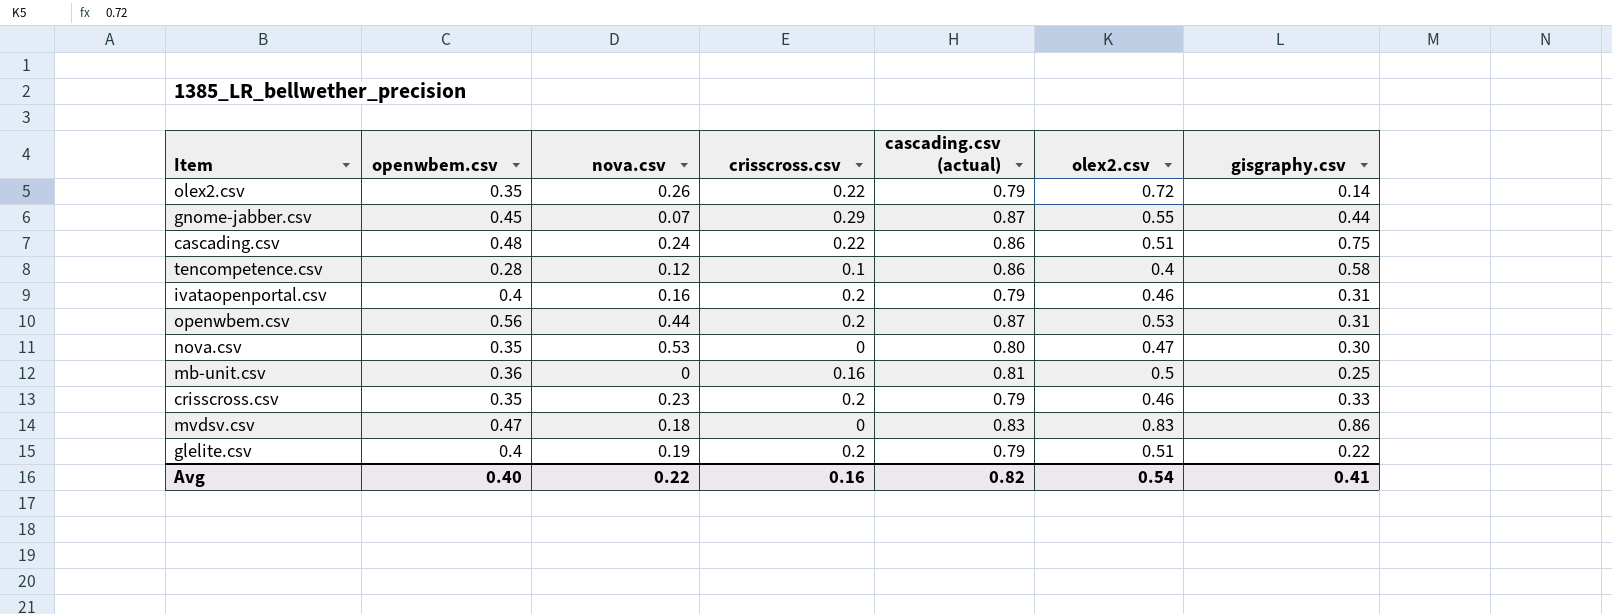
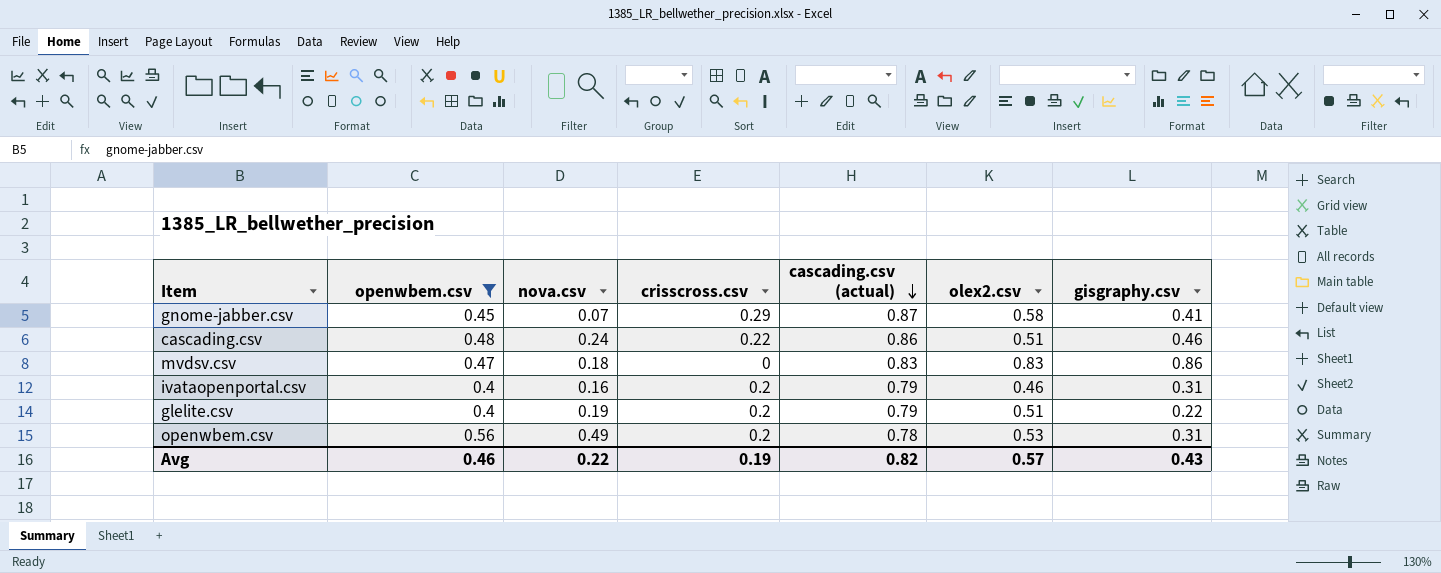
filter: none -> openwbem.csv >= 0.4
row order: none -> cascading.csv (actual) descending
gnome-jabber.csv | olex2.csv: 0.55 -> 0.58
gnome-jabber.csv | gisgraphy.csv: 0.44 -> 0.41
cascading.csv | gisgraphy.csv: 0.75 -> 0.46
openwbem.csv | nova.csv: 0.44 -> 0.49
openwbem.csv | cascading.csv (actual): 0.87 -> 0.78
Avg | openwbem.csv: 0.40 -> 0.46
Avg | crisscross.csv: 0.16 -> 0.19
Avg | olex2.csv: 0.54 -> 0.57
Avg | gisgraphy.csv: 0.41 -> 0.43

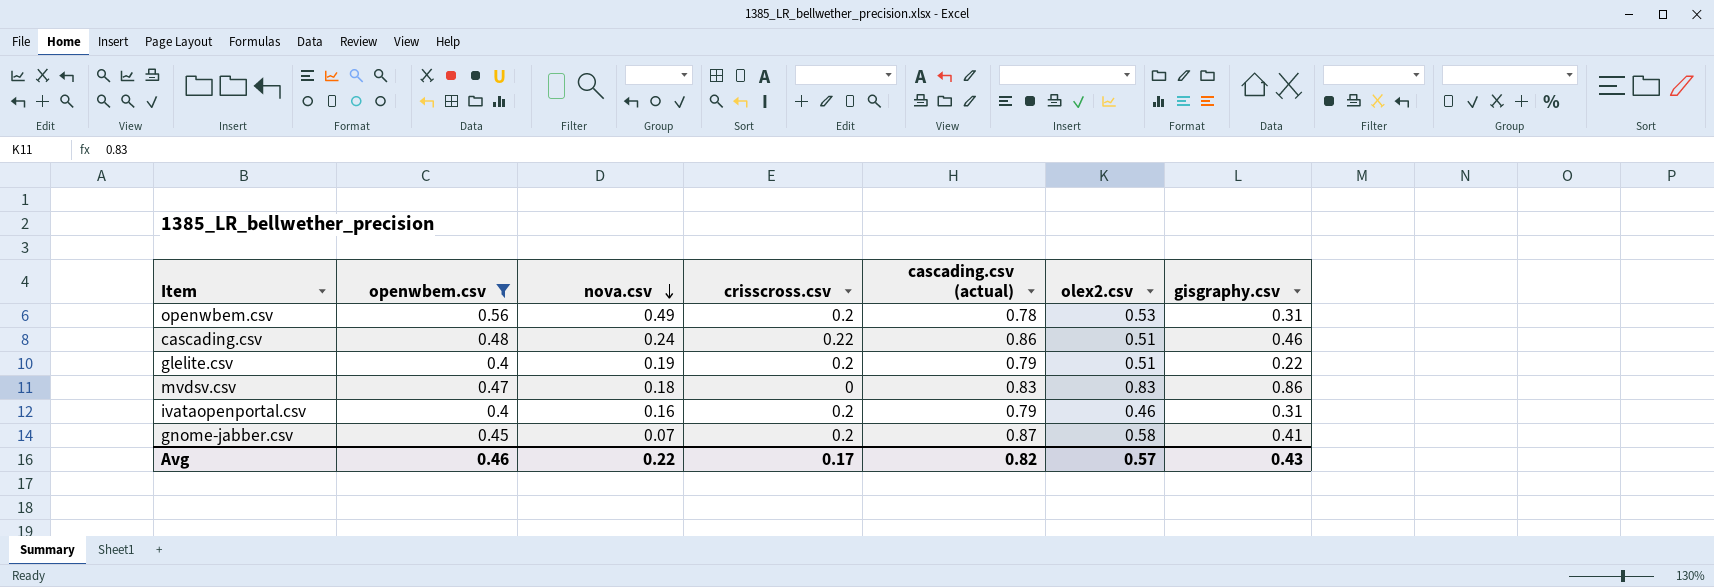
row order: cascading.csv (actual) descending -> nova.csv descending
gnome-jabber.csv | crisscross.csv: 0.29 -> 0.2
Avg | crisscross.csv: 0.19 -> 0.17

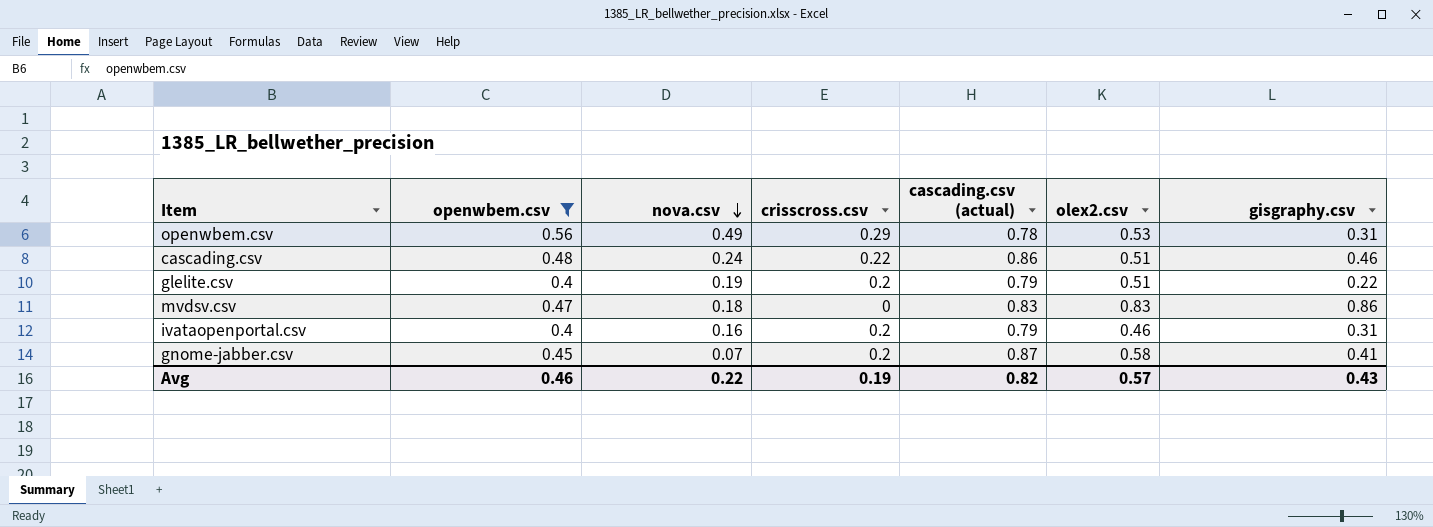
openwbem.csv | crisscross.csv: 0.2 -> 0.29
Avg | crisscross.csv: 0.17 -> 0.19

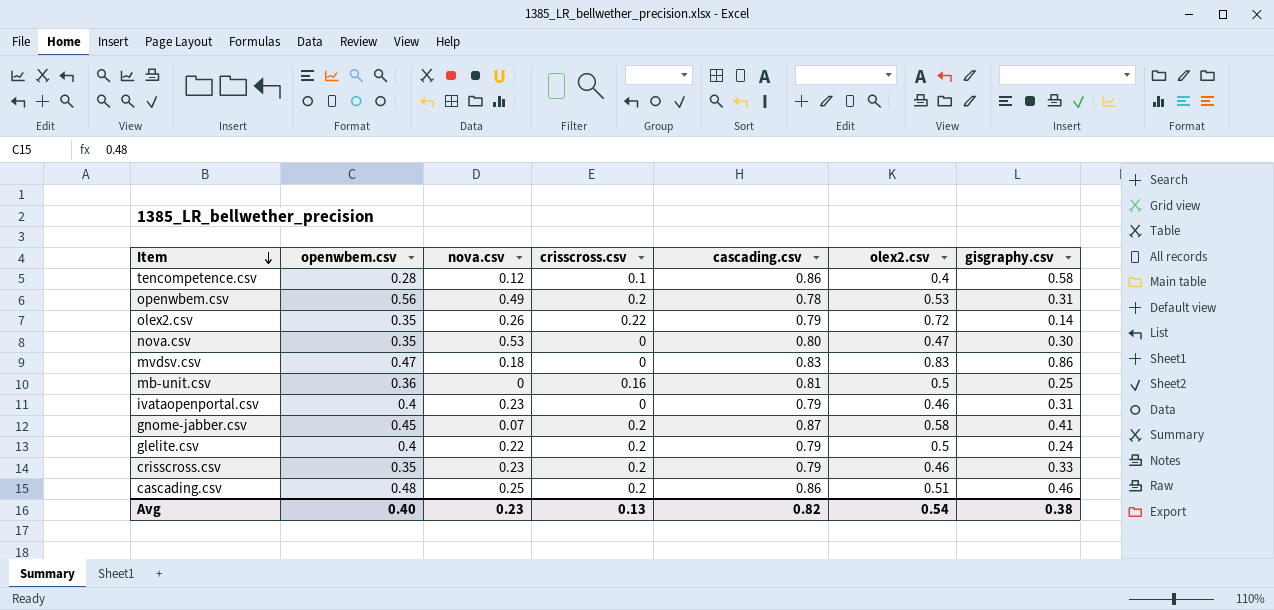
filter: openwbem.csv >= 0.4 -> none
row order: nova.csv descending -> Item descending
column name: cascading.csv (actual) -> cascading.csv
openwbem.csv | crisscross.csv: 0.29 -> 0.2
ivataopenportal.csv | nova.csv: 0.16 -> 0.23
ivataopenportal.csv | crisscross.csv: 0.2 -> 0
glelite.csv | nova.csv: 0.19 -> 0.22
glelite.csv | olex2.csv: 0.51 -> 0.5
glelite.csv | gisgraphy.csv: 0.22 -> 0.24
cascading.csv | nova.csv: 0.24 -> 0.25
cascading.csv | crisscross.csv: 0.22 -> 0.2
Avg | openwbem.csv: 0.46 -> 0.40
Avg | nova.csv: 0.22 -> 0.23
Avg | crisscross.csv: 0.19 -> 0.13
Avg | olex2.csv: 0.57 -> 0.54
Avg | gisgraphy.csv: 0.43 -> 0.38

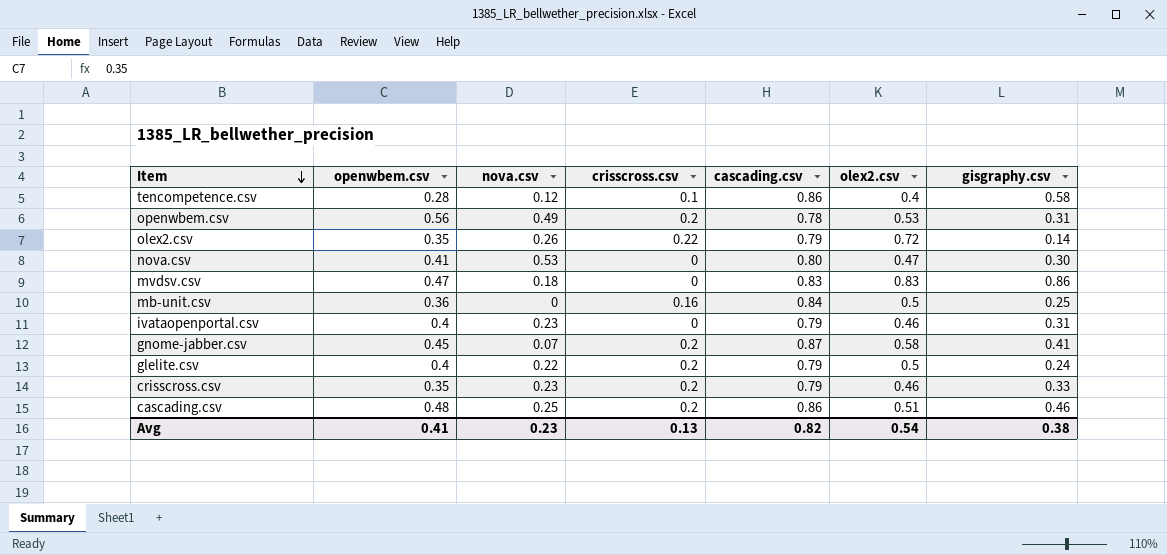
nova.csv | openwbem.csv: 0.35 -> 0.41
mb-unit.csv | cascading.csv: 0.81 -> 0.84
Avg | openwbem.csv: 0.40 -> 0.41

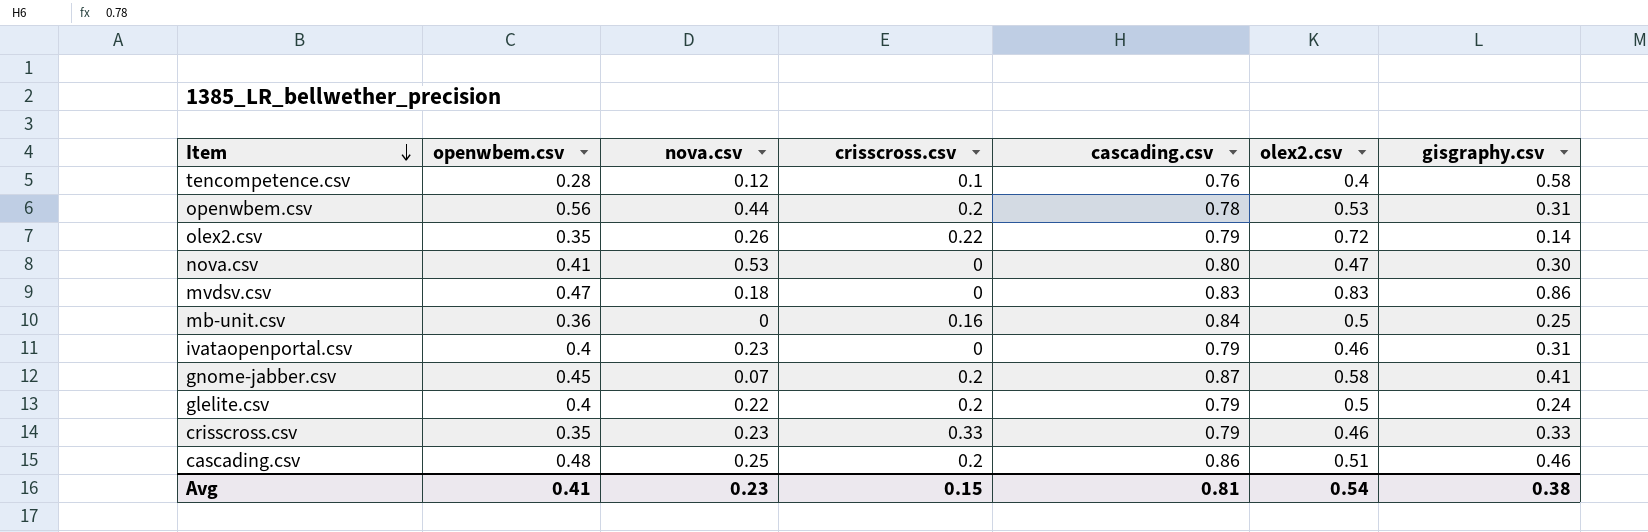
tencompetence.csv | cascading.csv: 0.86 -> 0.76
openwbem.csv | nova.csv: 0.49 -> 0.44
crisscross.csv | crisscross.csv: 0.2 -> 0.33
Avg | crisscross.csv: 0.13 -> 0.15
Avg | cascading.csv: 0.82 -> 0.81

